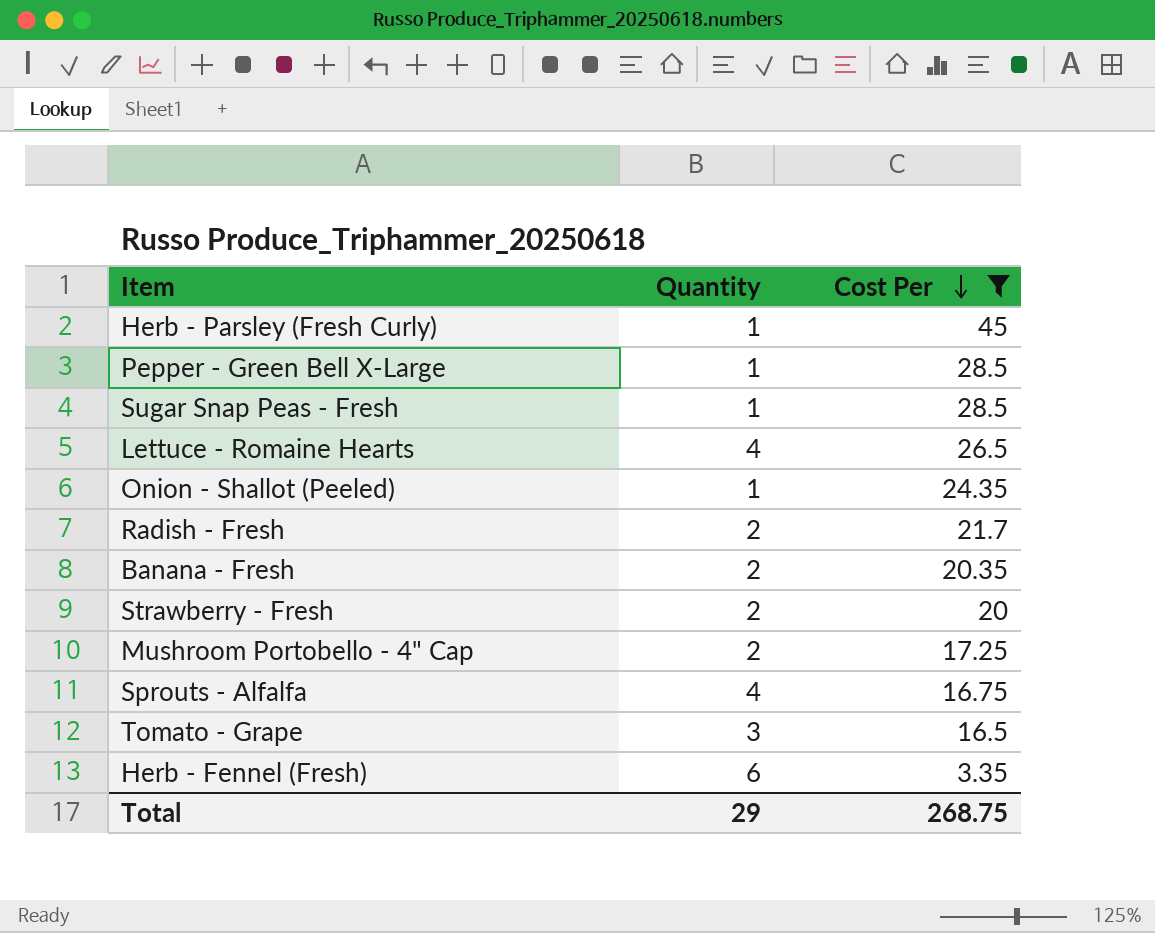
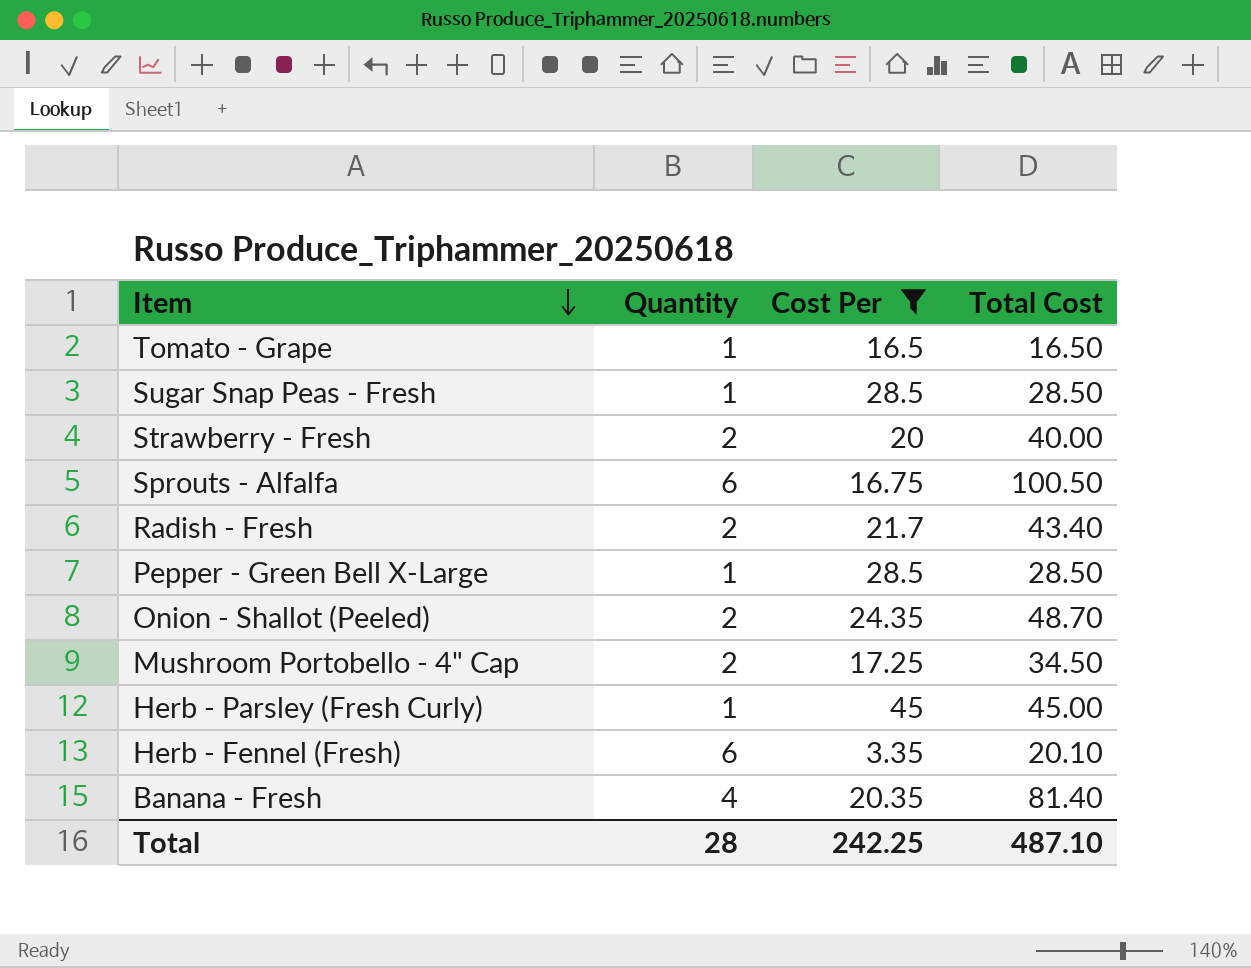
row order: Cost Per descending -> Item descending
column Total Cost | formula: none -> [Quantity] * [Cost Per]
row Lettuce - Romaine Hearts: 4 | 26.5 -> none
Tomato - Grape | Quantity: 3 -> 1
Sprouts - Alfalfa | Quantity: 4 -> 6
Onion - Shallot (Peeled) | Quantity: 1 -> 2
Banana - Fresh | Quantity: 2 -> 4
Total | Quantity: 29 -> 28
Total | Cost Per: 268.75 -> 242.25

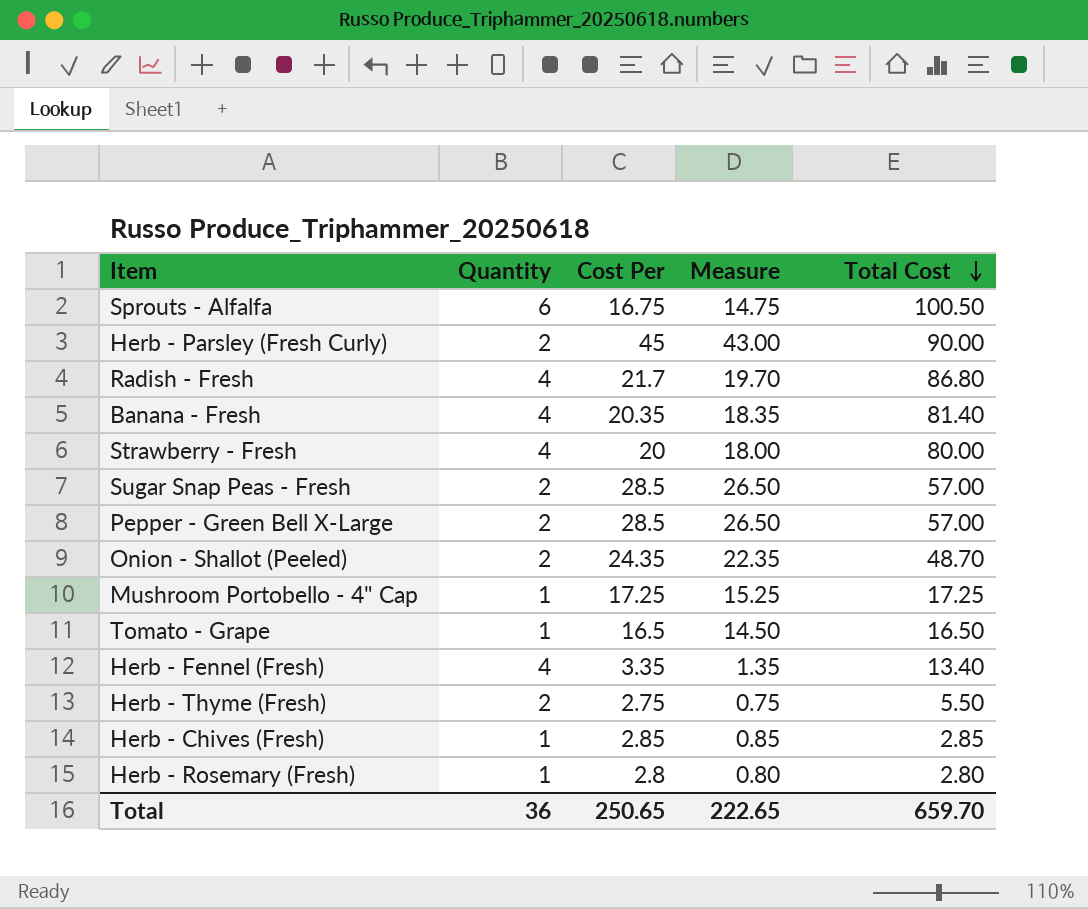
filter: Cost Per >= 3.35 -> none
row order: Item descending -> Total Cost descending
column Measure | formula: none -> [Cost Per] - 2
Herb - Parsley (Fresh Curly) | Quantity: 1 -> 2
Herb - Parsley (Fresh Curly) | Total Cost: 45.00 -> 90.00
Radish - Fresh | Quantity: 2 -> 4
Radish - Fresh | Total Cost: 43.40 -> 86.80
Strawberry - Fresh | Quantity: 2 -> 4
Strawberry - Fresh | Total Cost: 40.00 -> 80.00
Sugar Snap Peas - Fresh | Quantity: 1 -> 2
Sugar Snap Peas - Fresh | Total Cost: 28.50 -> 57.00
Pepper - Green Bell X-Large | Quantity: 1 -> 2
Pepper - Green Bell X-Large | Total Cost: 28.50 -> 57.00
Mushroom Portobello - 4" Cap | Quantity: 2 -> 1
Mushroom Portobello - 4" Cap | Total Cost: 34.50 -> 17.25
Herb - Fennel (Fresh) | Quantity: 6 -> 4
Herb - Fennel (Fresh) | Total Cost: 20.10 -> 13.40
Total | Quantity: 28 -> 36
Total | Cost Per: 242.25 -> 250.65
Total | Total Cost: 487.10 -> 659.70

